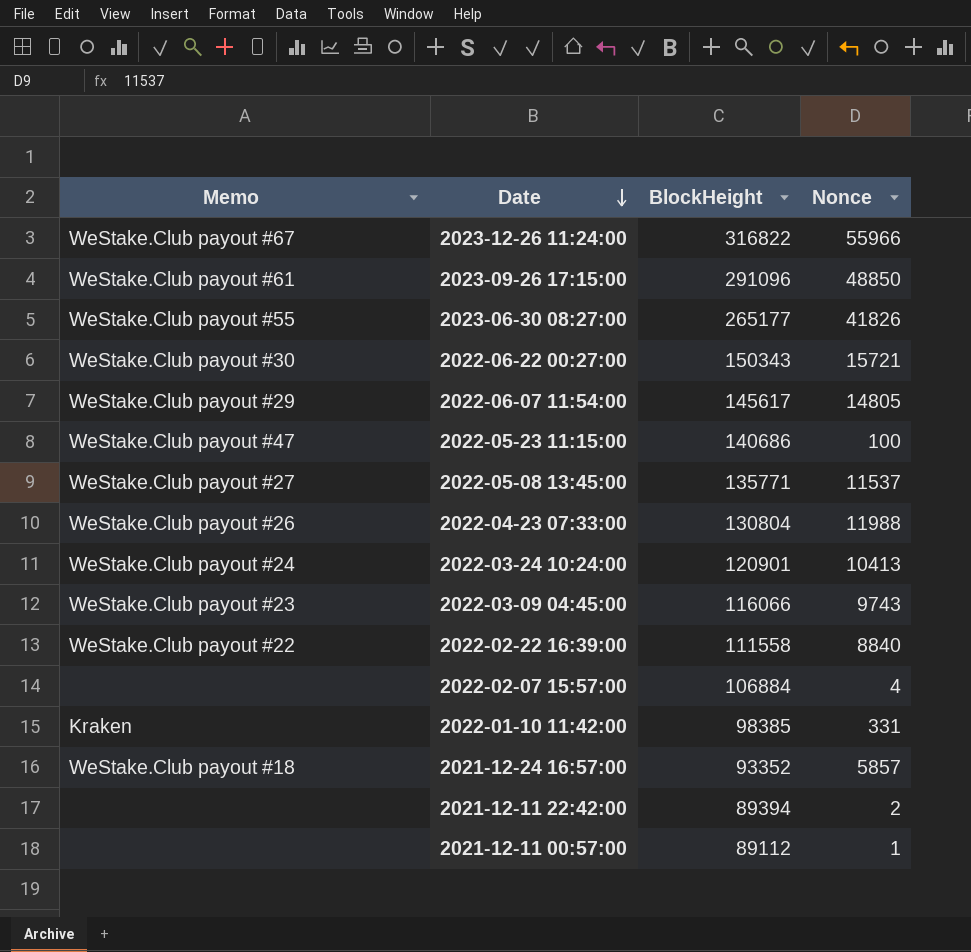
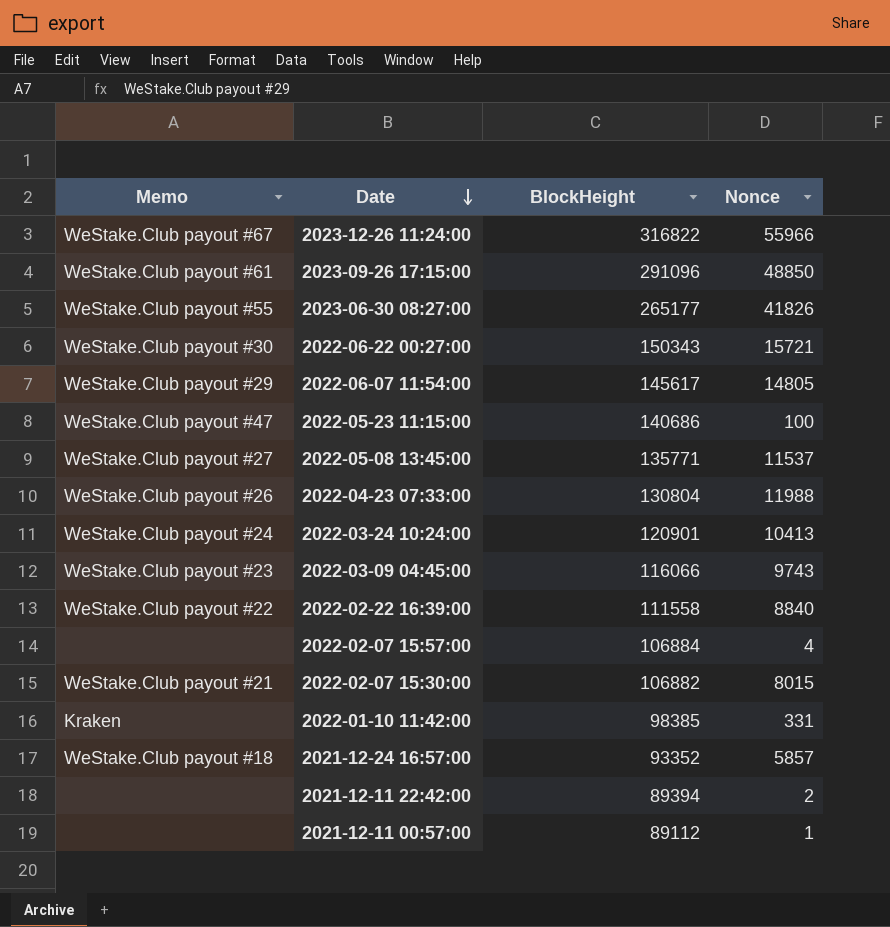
row 2022-02-07 15:30:00: none -> WeStake.Club payout #21 | 106882 | 8015

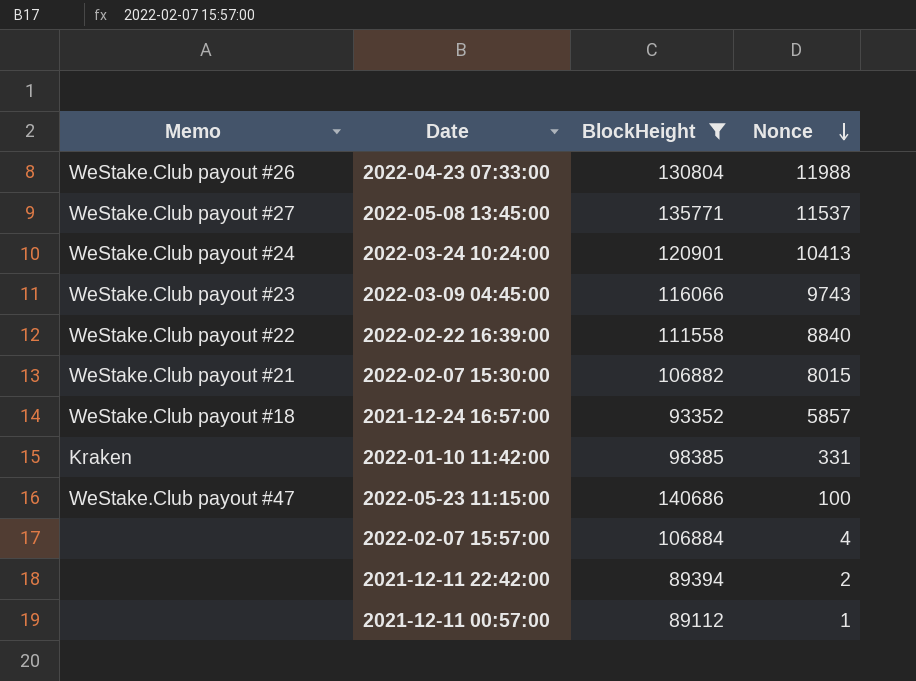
filter: none -> BlockHeight <= 140686
row order: Date descending -> Nonce descending

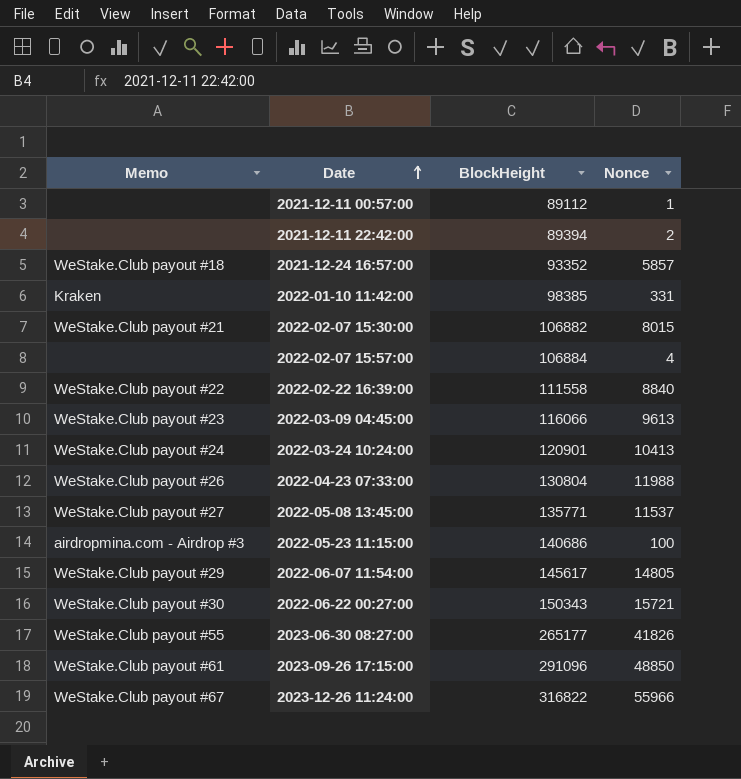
filter: BlockHeight <= 140686 -> none
row order: Nonce descending -> Date ascending
2022-03-09 04:45:00 | Nonce: 9743 -> 9613
2022-05-23 11:15:00 | Memo: WeStake.Club payout #47 -> airdropmina.com - Airdrop #3

